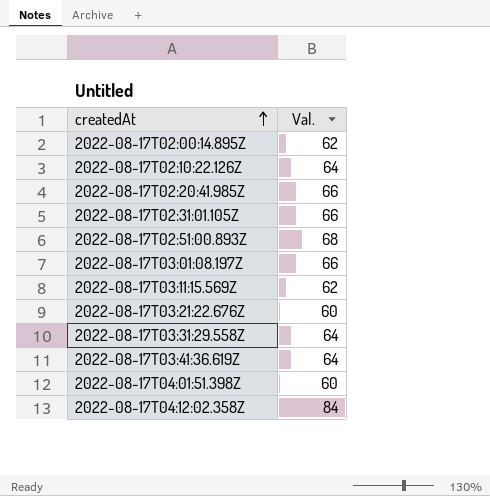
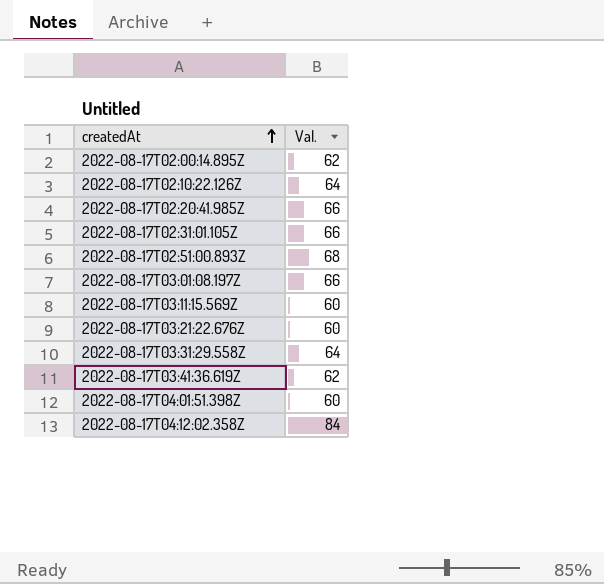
2022-08-17T03:11:15.569Z | Val.: 62 -> 60
2022-08-17T03:41:36.619Z | Val.: 64 -> 62

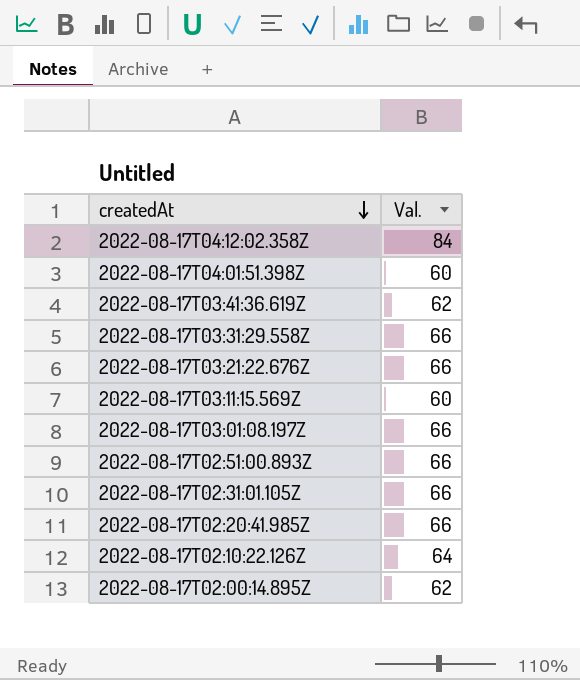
row order: createdAt ascending -> createdAt descending
2022-08-17T03:31:29.558Z | Val.: 64 -> 66
2022-08-17T03:21:22.676Z | Val.: 60 -> 66
2022-08-17T02:51:00.893Z | Val.: 68 -> 66

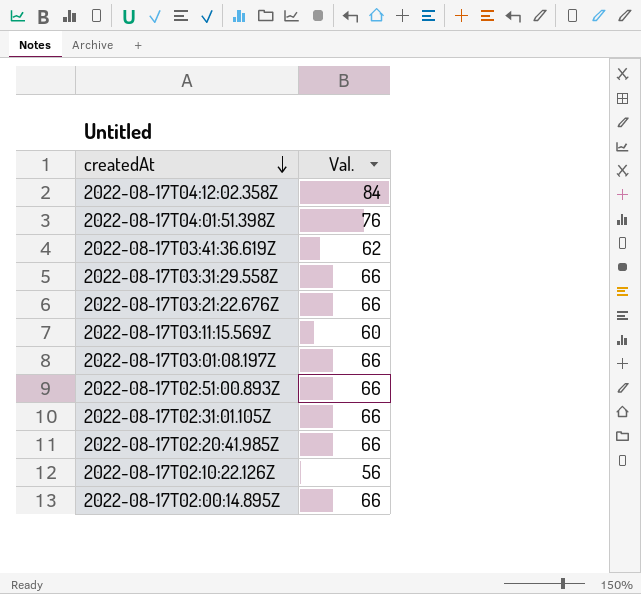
2022-08-17T04:01:51.398Z | Val.: 60 -> 76
2022-08-17T02:10:22.126Z | Val.: 64 -> 56
2022-08-17T02:00:14.895Z | Val.: 62 -> 66

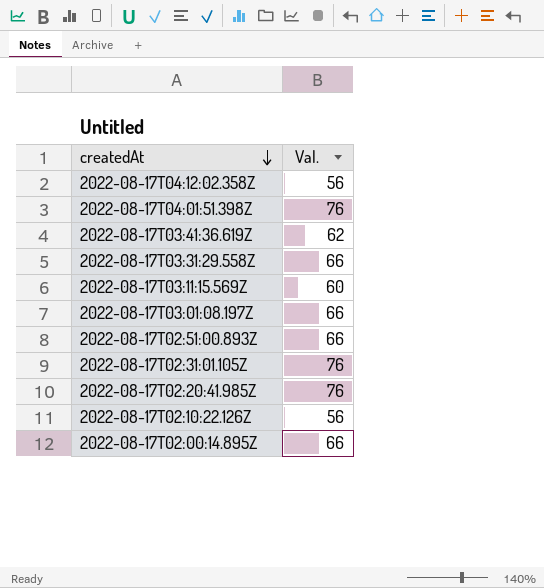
row 2022-08-17T03:21:22.676Z: 66 -> none
2022-08-17T04:12:02.358Z | Val.: 84 -> 56
2022-08-17T02:31:01.105Z | Val.: 66 -> 76
2022-08-17T02:20:41.985Z | Val.: 66 -> 76

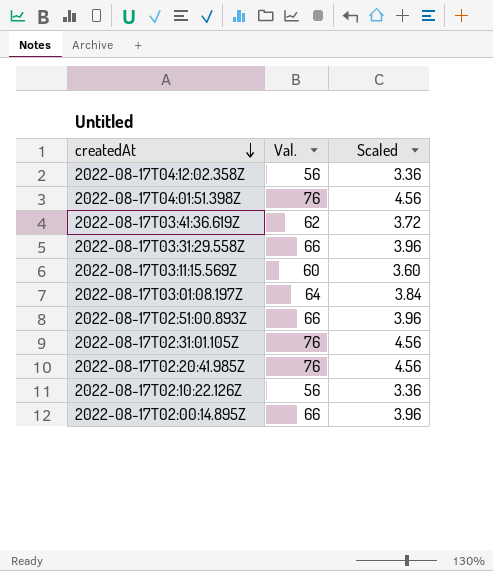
column Scaled | formula: none -> [Val.] * 0.06
2022-08-17T03:01:08.197Z | Val.: 66 -> 64

